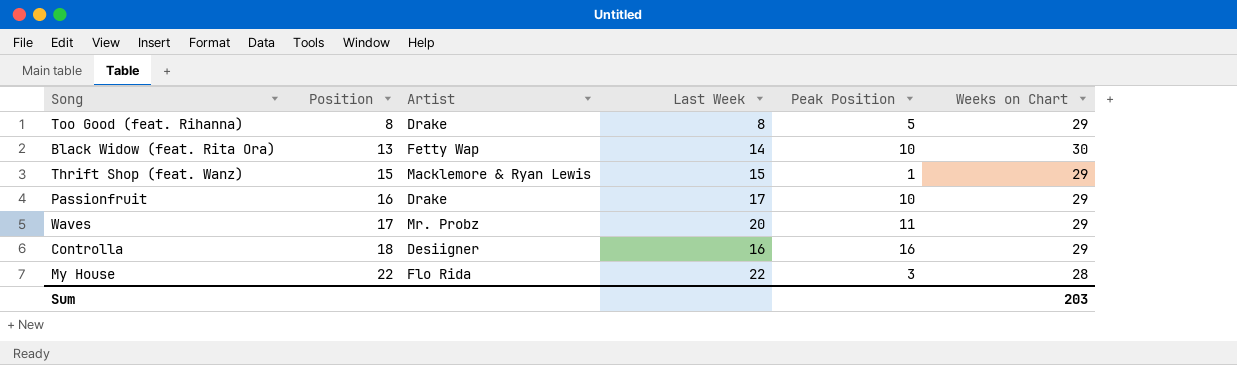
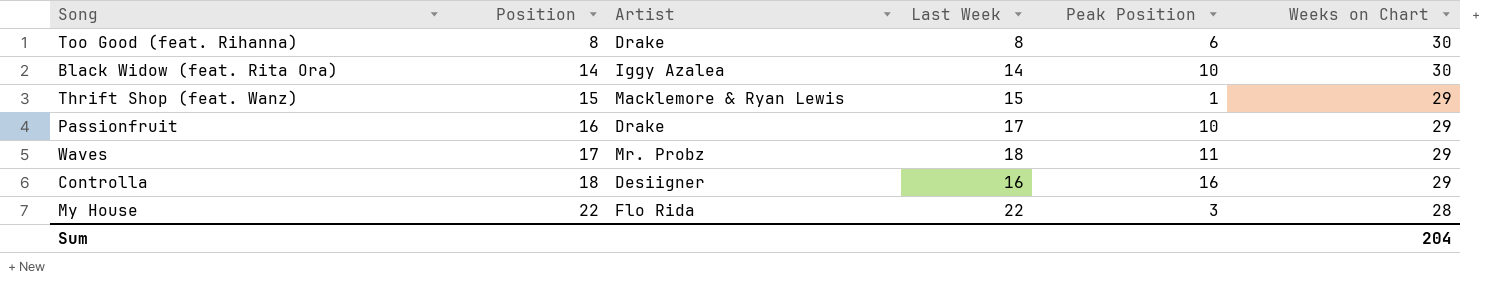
Too Good (feat. Rihanna) | Peak Position: 5 -> 6
Too Good (feat. Rihanna) | Weeks on Chart: 29 -> 30
Black Widow (feat. Rita Ora) | Position: 13 -> 14
Black Widow (feat. Rita Ora) | Artist: Fetty Wap -> Iggy Azalea
Waves | Last Week: 20 -> 18
Sum | Weeks on Chart: 203 -> 204

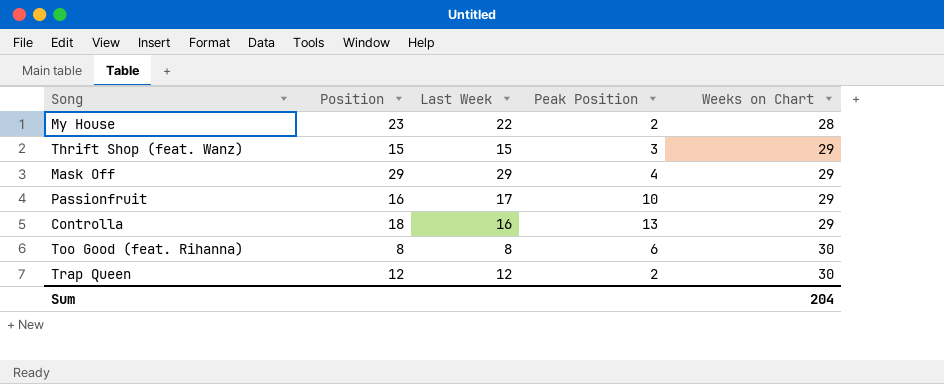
row order: Position ascending -> Weeks on Chart ascending
column Artist | position: 3 -> none
row Black Widow (feat. Rita Ora): 14 | Iggy Azalea | 14 | 10 | 30 -> none
row Waves: 17 | Mr. Probz | 18 | 11 | 29 -> none
My House | Position: 22 -> 23
My House | Peak Position: 3 -> 2
Thrift Shop (feat. Wanz) | Peak Position: 1 -> 3
row Mask Off: none -> 29 | 29 | 4 | 29
Controlla | Peak Position: 16 -> 13
row Trap Queen: none -> 12 | 12 | 2 | 30

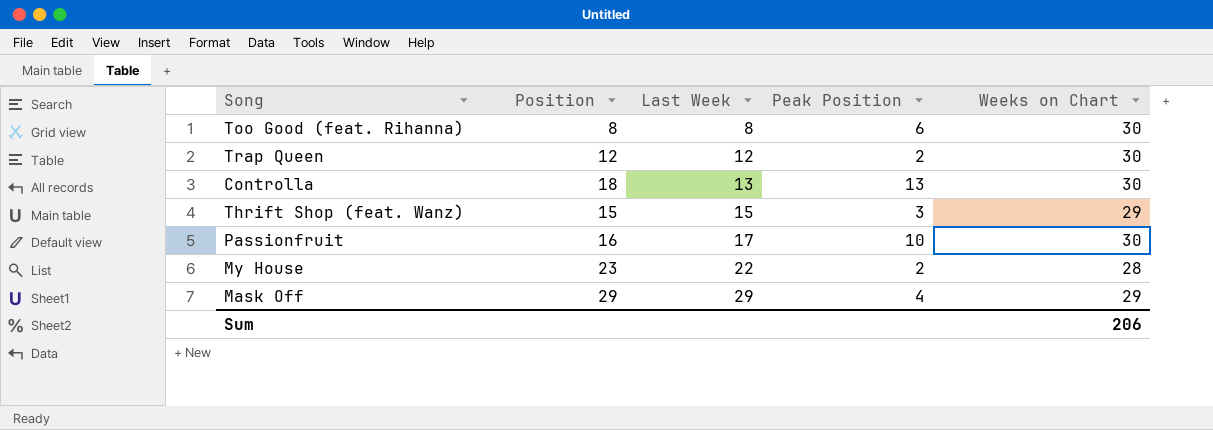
row order: Weeks on Chart ascending -> Last Week ascending
Controlla | Last Week: 16 -> 13
Controlla | Weeks on Chart: 29 -> 30
Passionfruit | Weeks on Chart: 29 -> 30
Sum | Weeks on Chart: 204 -> 206

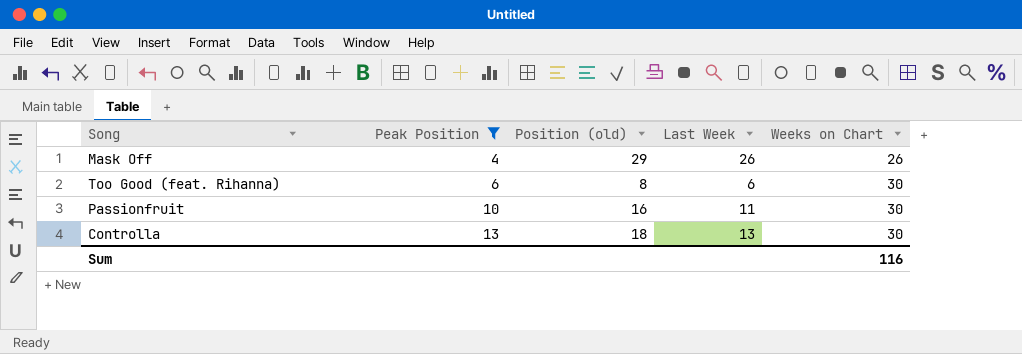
filter: none -> Peak Position >= 4
row order: Last Week ascending -> Peak Position ascending
column Peak Position | position: 4 -> 2
column name: Position -> Position (old)
Mask Off | Last Week: 29 -> 26
Mask Off | Weeks on Chart: 29 -> 26
Too Good (feat. Rihanna) | Last Week: 8 -> 6
Passionfruit | Last Week: 17 -> 11
Sum | Weeks on Chart: 206 -> 116

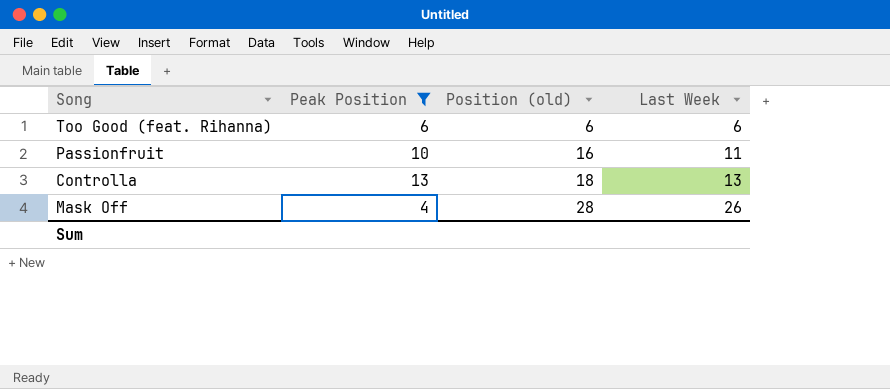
row order: Peak Position ascending -> Position (old) ascending
column Weeks on Chart | position: 5 -> none
Too Good (feat. Rihanna) | Position (old): 8 -> 6
Mask Off | Position (old): 29 -> 28

